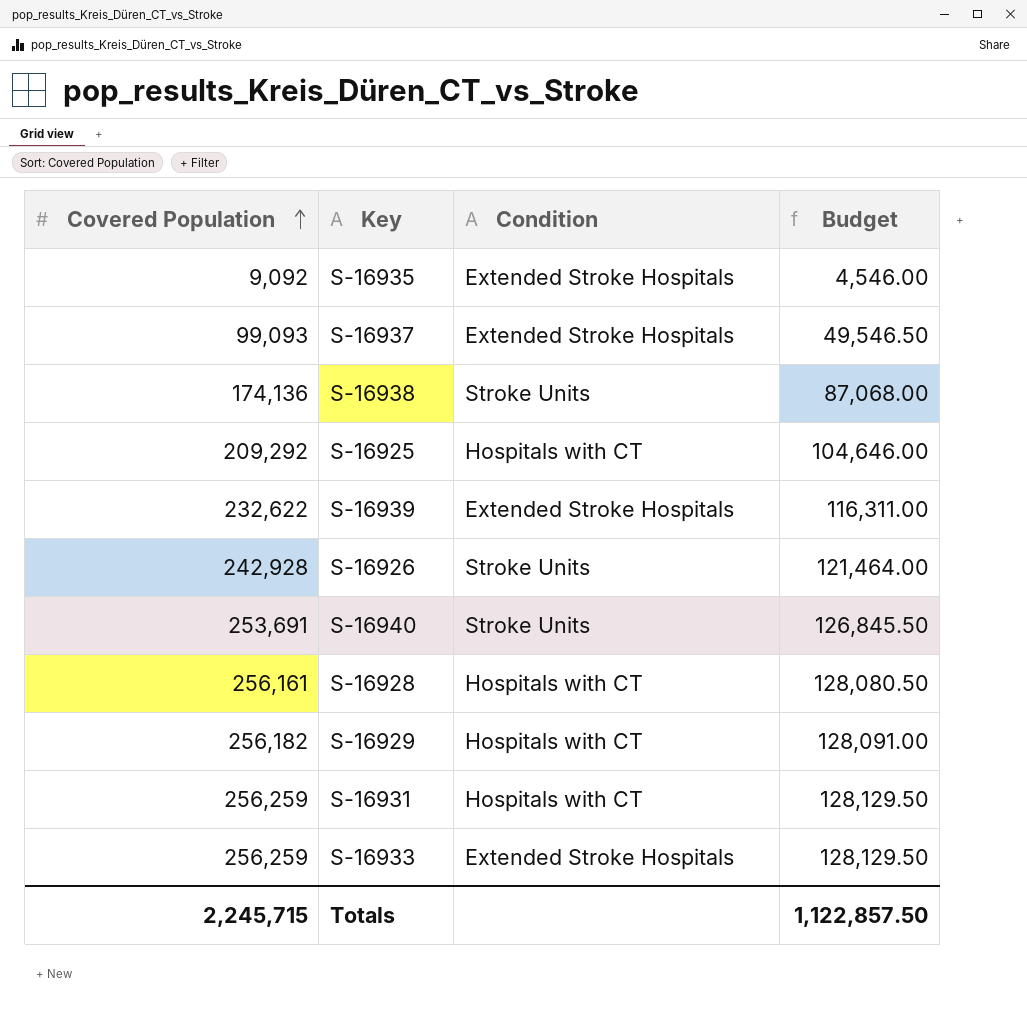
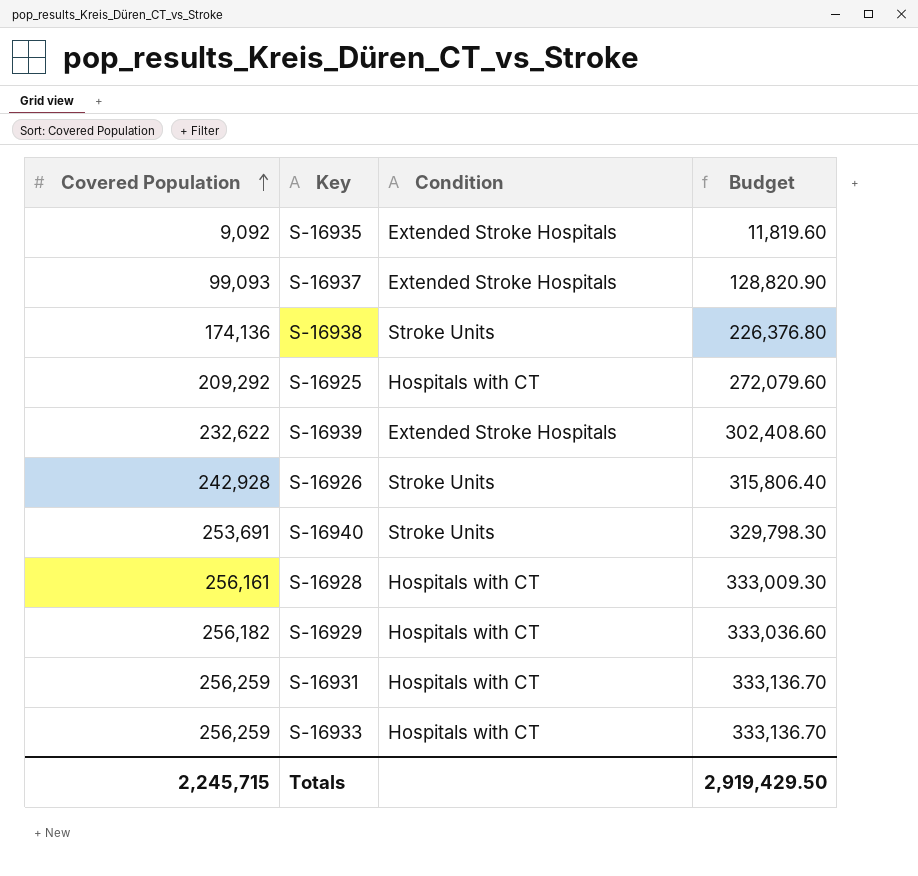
column Budget | formula: [Covered Population] * 0.5 -> [Covered Population] * 1.3
S-16933 | Condition: Extended Stroke Hospitals -> Hospitals with CT
Totals | Budget: 1,122,857.50 -> 2,919,429.50

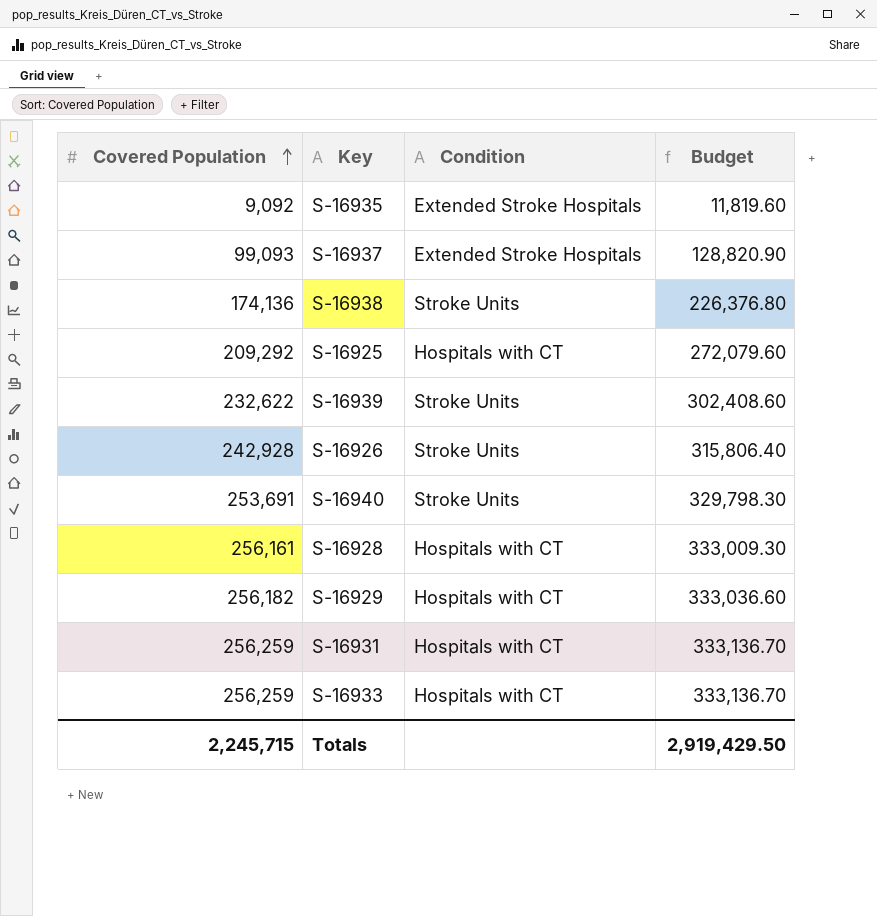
S-16939 | Condition: Extended Stroke Hospitals -> Stroke Units

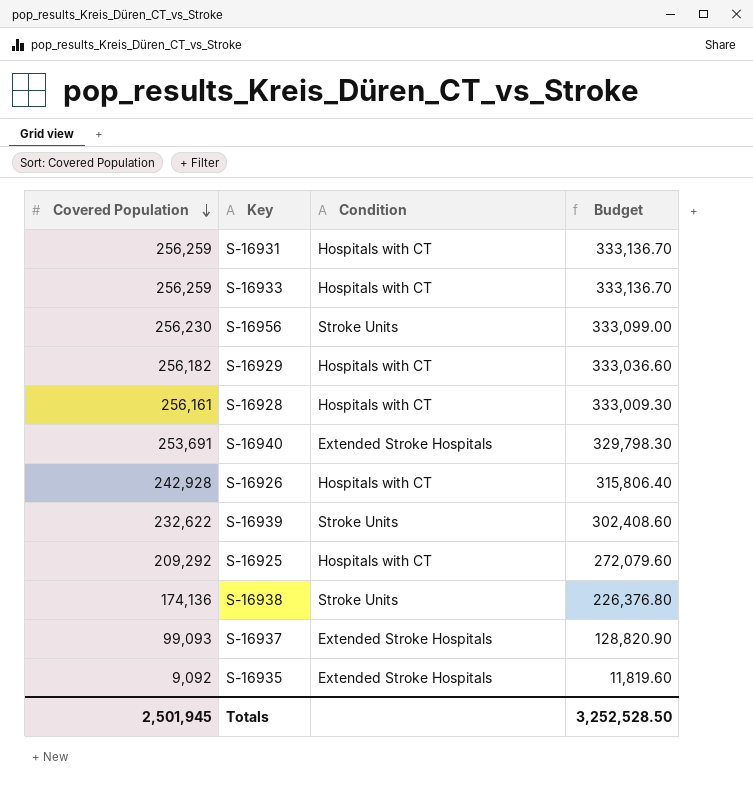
row order: Covered Population ascending -> Covered Population descending
row S-16956: none -> 256,230 | Stroke Units | 333,099.00
S-16940 | Condition: Stroke Units -> Extended Stroke Hospitals
S-16926 | Condition: Stroke Units -> Hospitals with CT
Totals | Covered Population: 2,245,715 -> 2,501,945
Totals | Budget: 2,919,429.50 -> 3,252,528.50

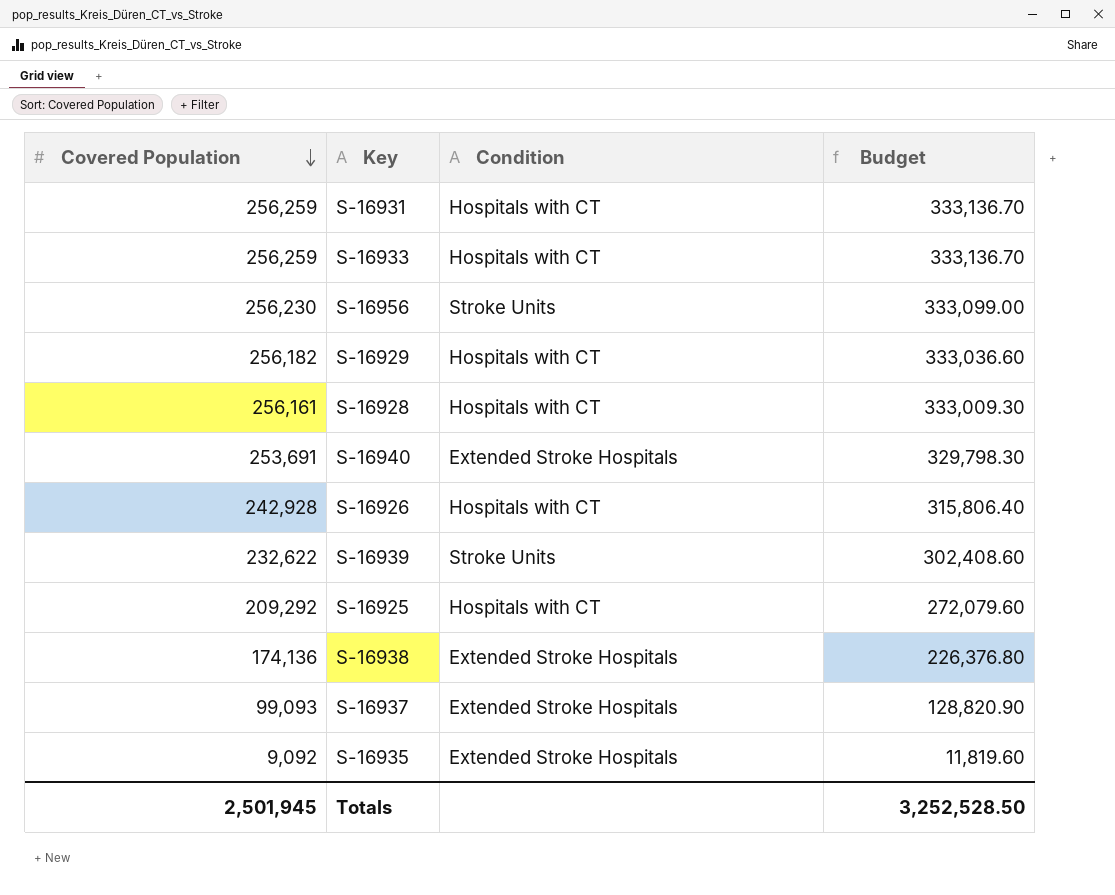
S-16938 | Condition: Stroke Units -> Extended Stroke Hospitals

